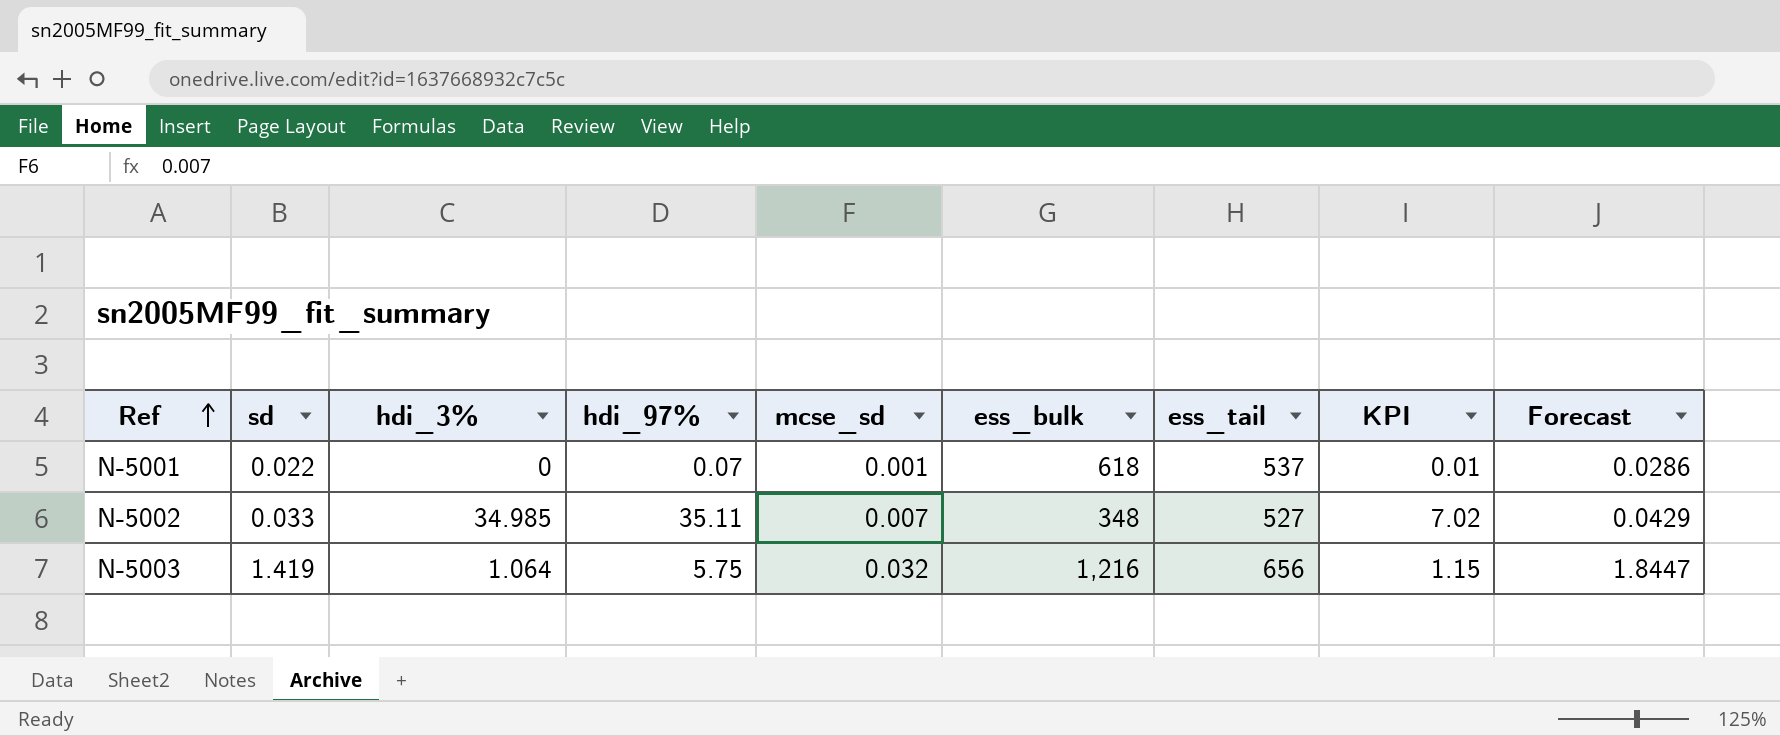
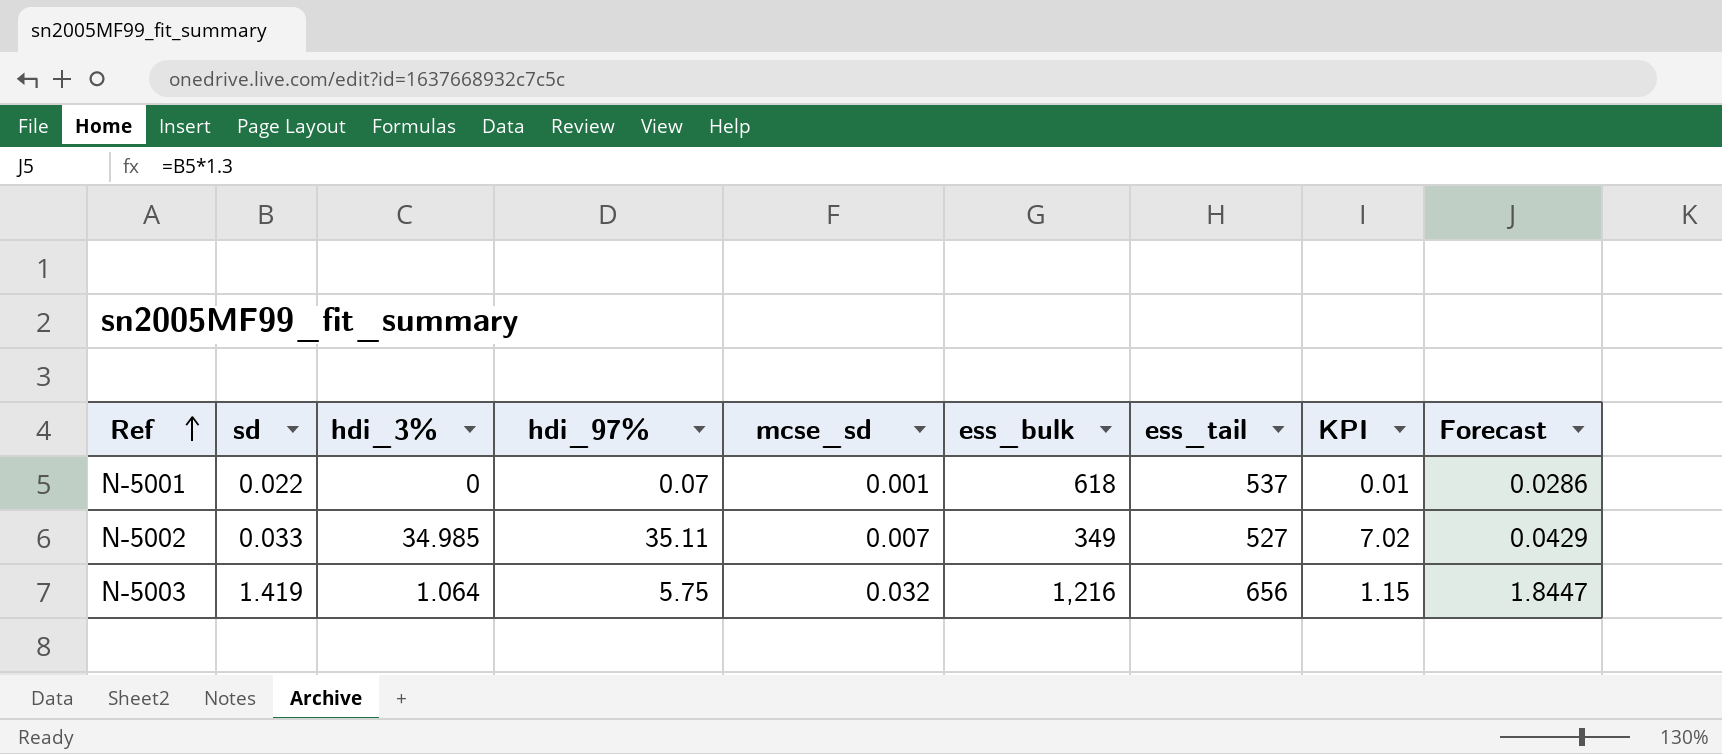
N-5002 | ess_bulk: 348 -> 349

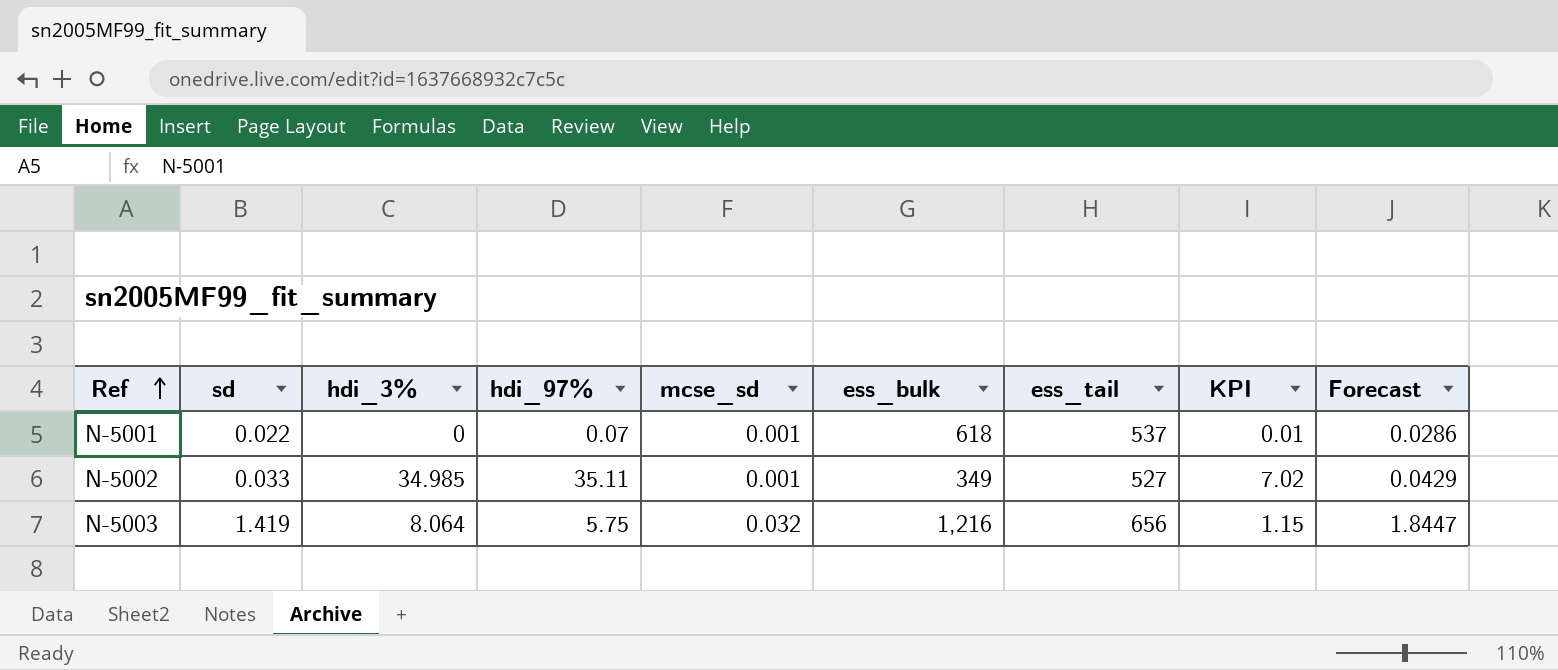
N-5002 | mcse_sd: 0.007 -> 0.001
N-5003 | hdi_3%: 1.064 -> 8.064

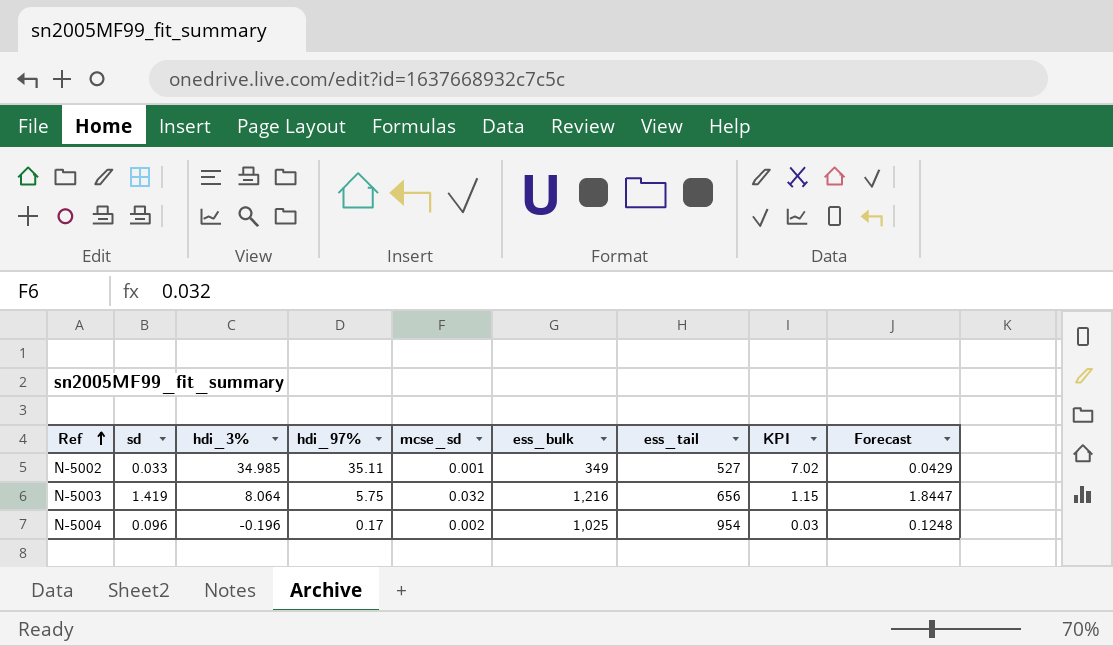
row N-5001: 0.022 | 0 | 0.07 | 0.001 | 618 | 537 | 0.01 | 0.0286 -> none
row N-5004: none -> 0.096 | -0.196 | 0.17 | 0.002 | 1,025 | 954 | 0.03 | 0.1248

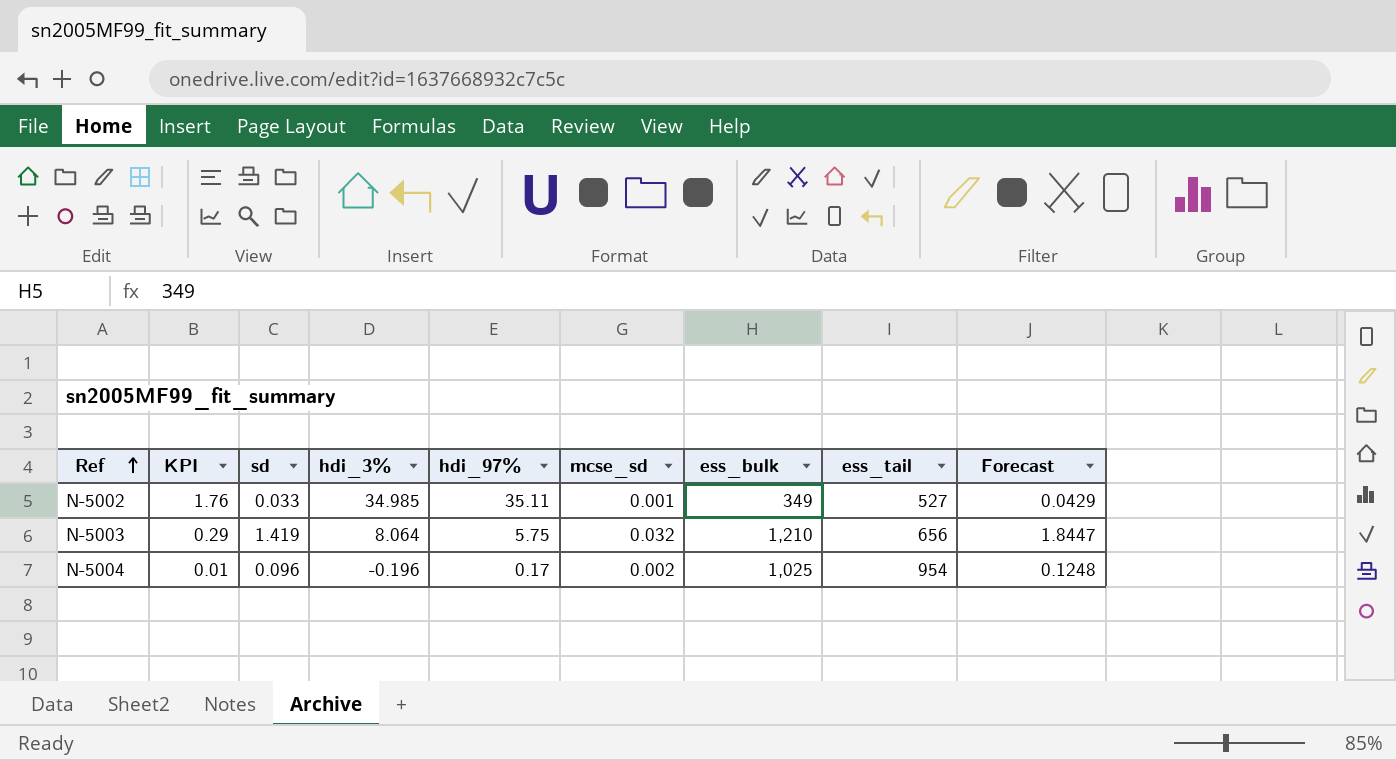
column KPI | formula: [hdi_97%] * 0.2 -> [hdi_97%] * 0.05
column KPI | position: 8 -> 2
N-5003 | ess_bulk: 1,216 -> 1,210

